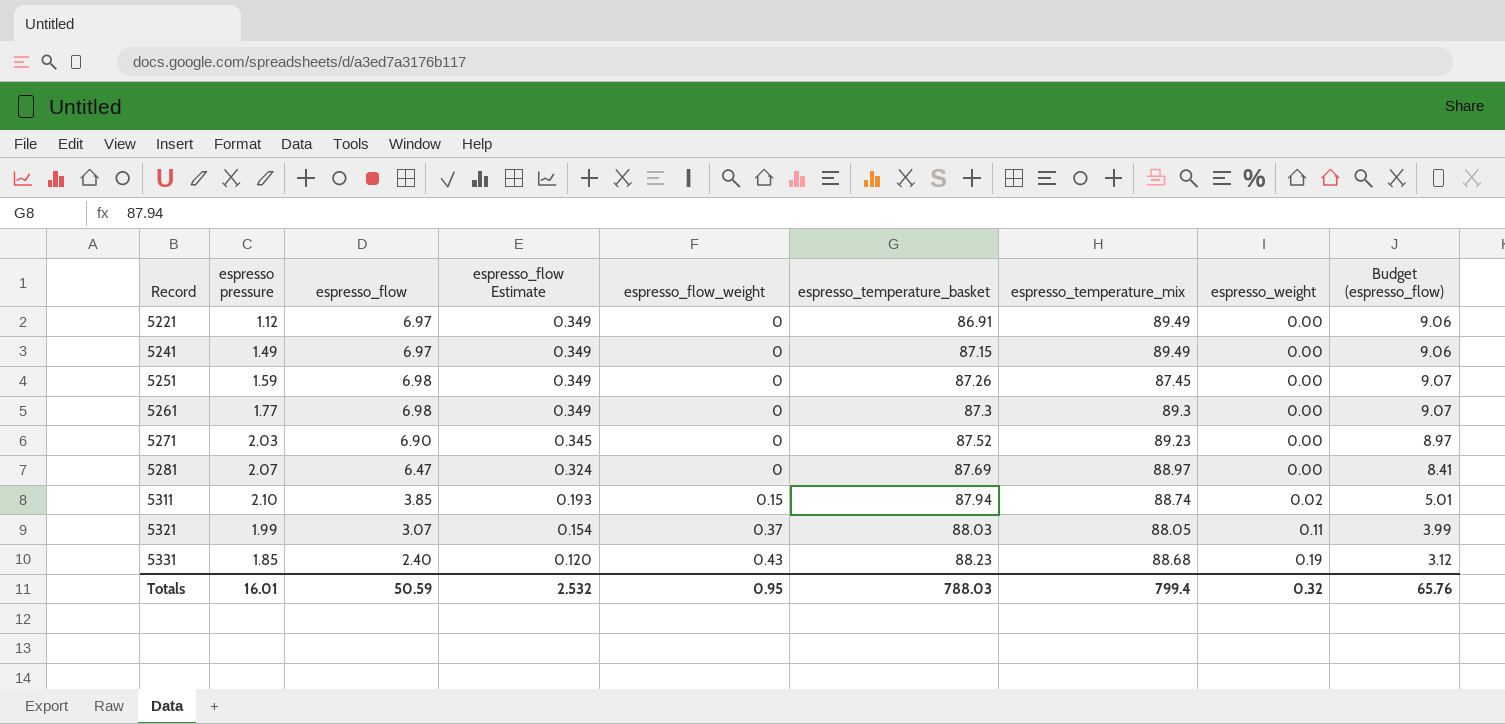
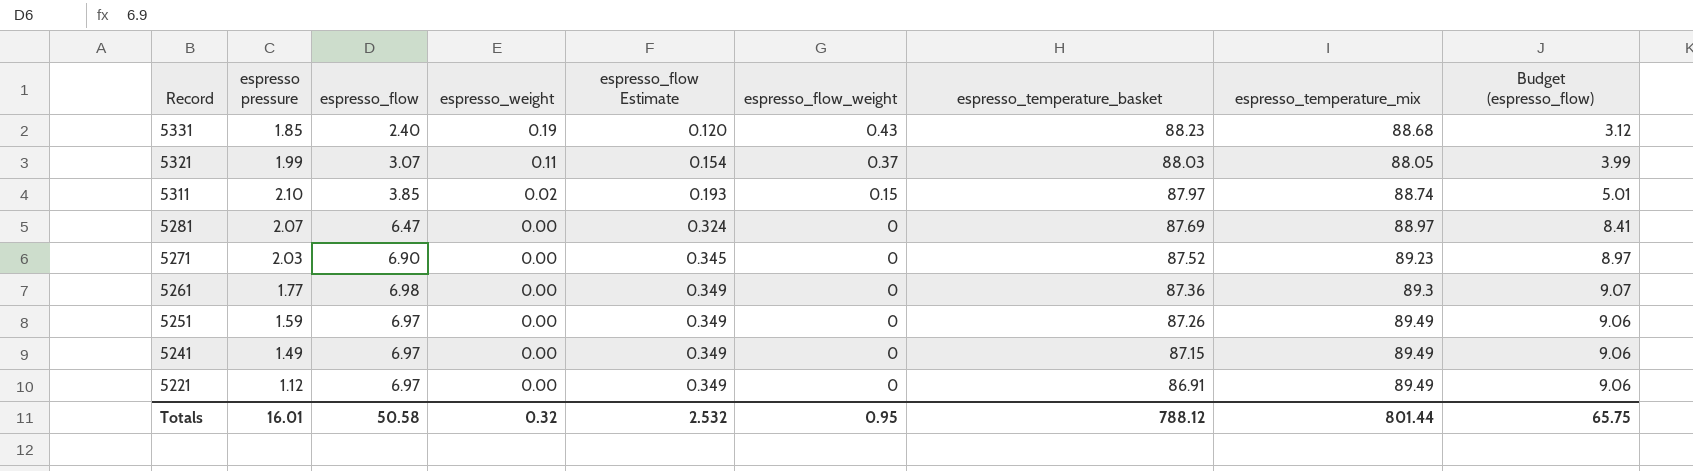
row order: Record ascending -> Record descending
column espresso_weight | position: 8 -> 4
5311 | espresso_temperature_basket: 87.94 -> 87.97
5261 | espresso_temperature_basket: 87.3 -> 87.36
5251 | espresso_flow: 6.98 -> 6.97
5251 | espresso_temperature_mix: 87.45 -> 89.49
5251 | Budget (espresso_flow): 9.07 -> 9.06
Totals | espresso_flow: 50.59 -> 50.58
Totals | espresso_temperature_basket: 788.03 -> 788.12
Totals | espresso_temperature_mix: 799.4 -> 801.44
Totals | Budget (espresso_flow): 65.76 -> 65.75

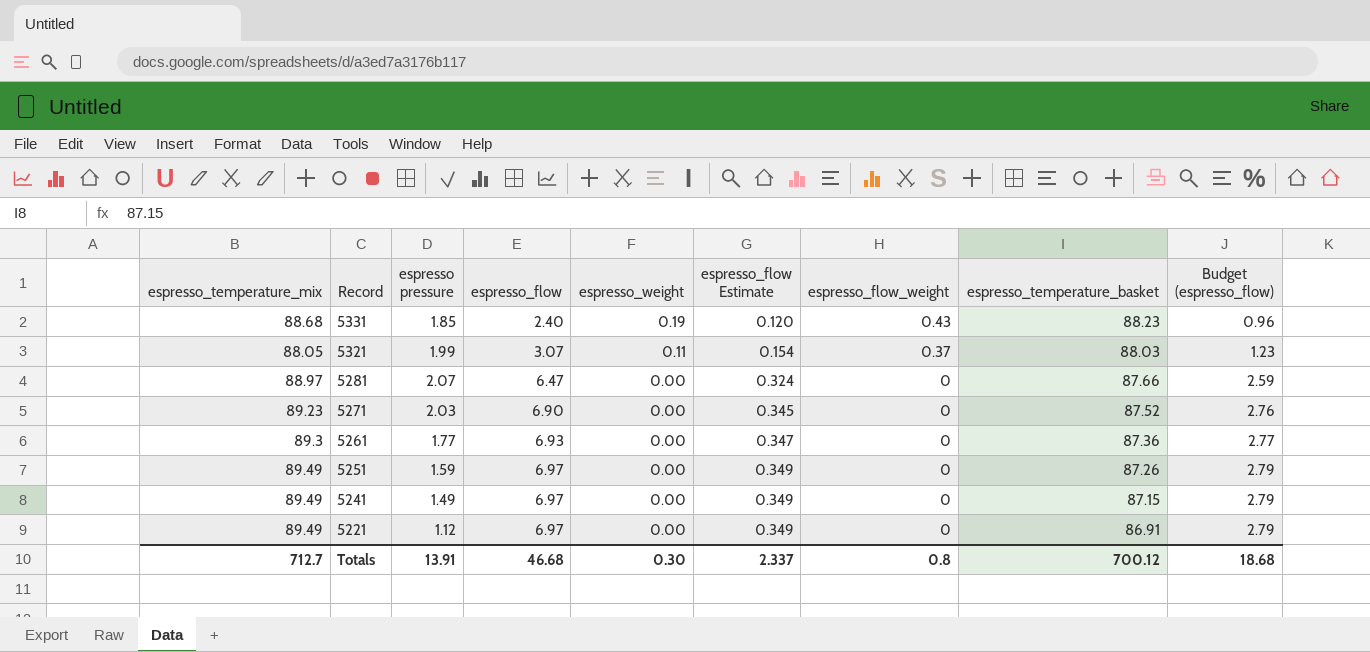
column espresso_temperature_mix | position: 8 -> 1
column Budget (espresso_flow) | formula: [espresso_flow] * 1.3 -> [espresso_flow] * 0.4
row 5311: 2.10 | 3.85 | 0.02 | 0.193 | 0.15 | 87.97 | 88.74 | 5.01 -> none
5281 | espresso_temperature_basket: 87.69 -> 87.66
5261 | espresso_flow: 6.98 -> 6.93
5261 | espresso_flow Estimate: 0.349 -> 0.347
Totals | espresso_temperature_mix: 801.44 -> 712.7
Totals | espresso pressure: 16.01 -> 13.91
Totals | espresso_flow: 50.58 -> 46.68
Totals | espresso_weight: 0.32 -> 0.30
Totals | espresso_flow Estimate: 2.532 -> 2.337
Totals | espresso_flow_weight: 0.95 -> 0.8
Totals | espresso_temperature_basket: 788.12 -> 700.12
Totals | Budget (espresso_flow): 65.75 -> 18.68

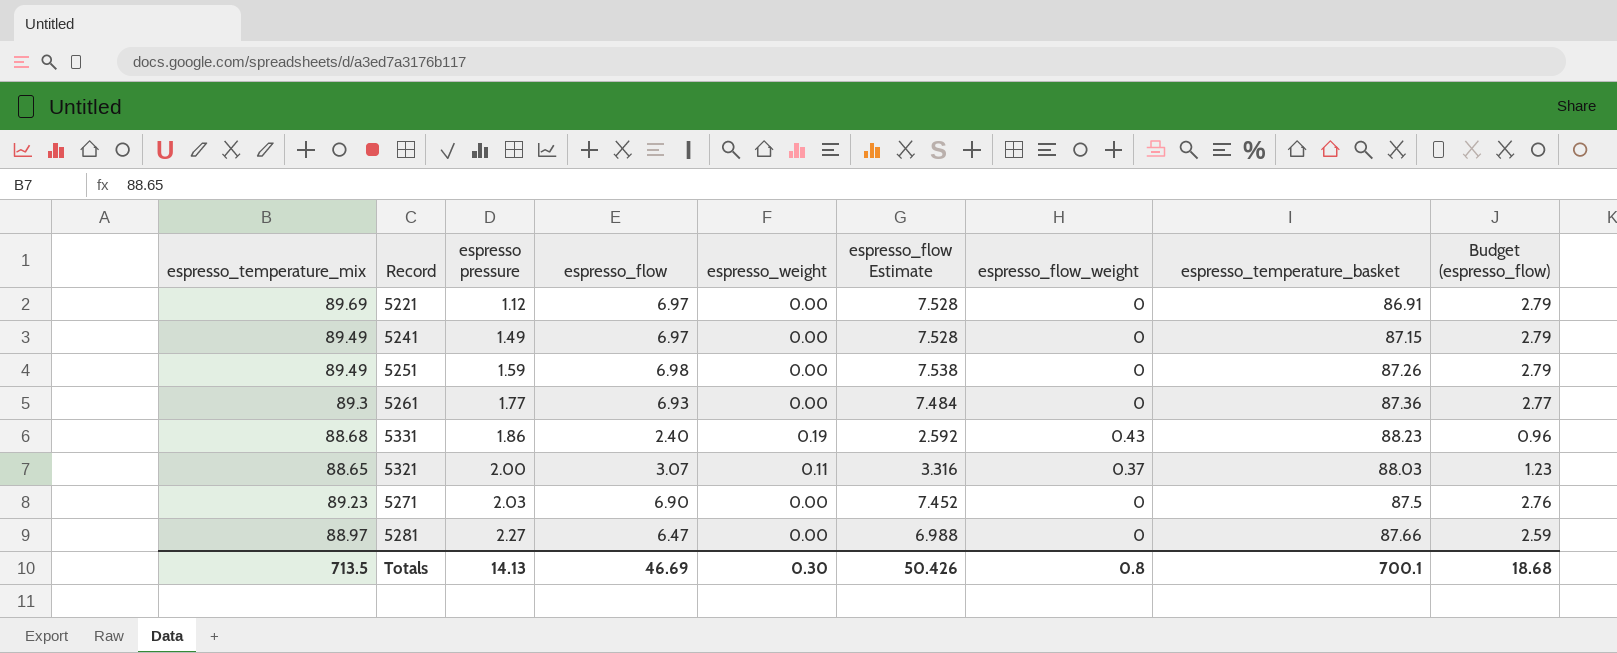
row order: Record descending -> espresso pressure ascending
column espresso_flow Estimate | formula: [espresso_flow] * 0.05 -> [espresso_flow] * 1.08
5221 | espresso_temperature_mix: 89.49 -> 89.69
5251 | espresso_flow: 6.97 -> 6.98
5331 | espresso pressure: 1.85 -> 1.86
5321 | espresso_temperature_mix: 88.05 -> 88.65
5321 | espresso pressure: 1.99 -> 2.00
5271 | espresso_temperature_basket: 87.52 -> 87.5
5281 | espresso pressure: 2.07 -> 2.27
Totals | espresso_temperature_mix: 712.7 -> 713.5
Totals | espresso pressure: 13.91 -> 14.13
Totals | espresso_flow: 46.68 -> 46.69
Totals | espresso_flow Estimate: 2.337 -> 50.426
Totals | espresso_temperature_basket: 700.12 -> 700.1

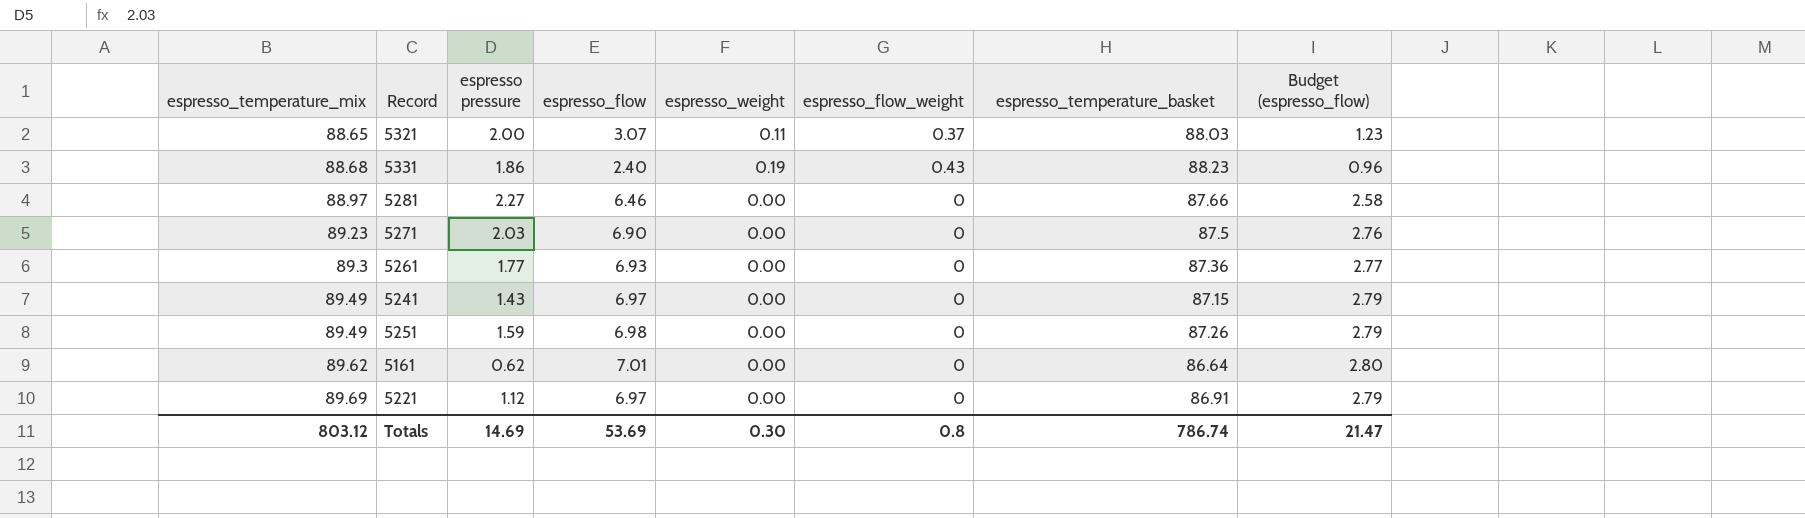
row order: espresso pressure ascending -> espresso_temperature_mix ascending
column espresso_flow Estimate | formula: [espresso_flow] * 1.08 -> none
5281 | espresso_flow: 6.47 -> 6.46
5281 | Budget (espresso_flow): 2.59 -> 2.58
5241 | espresso pressure: 1.49 -> 1.43
row 5161: none -> 89.62 | 0.62 | 7.01 | 0.00 | 0 | 86.64 | 2.80
Totals | espresso_temperature_mix: 713.5 -> 803.12
Totals | espresso pressure: 14.13 -> 14.69
Totals | espresso_flow: 46.69 -> 53.69
Totals | espresso_temperature_basket: 700.1 -> 786.74
Totals | Budget (espresso_flow): 18.68 -> 21.47

